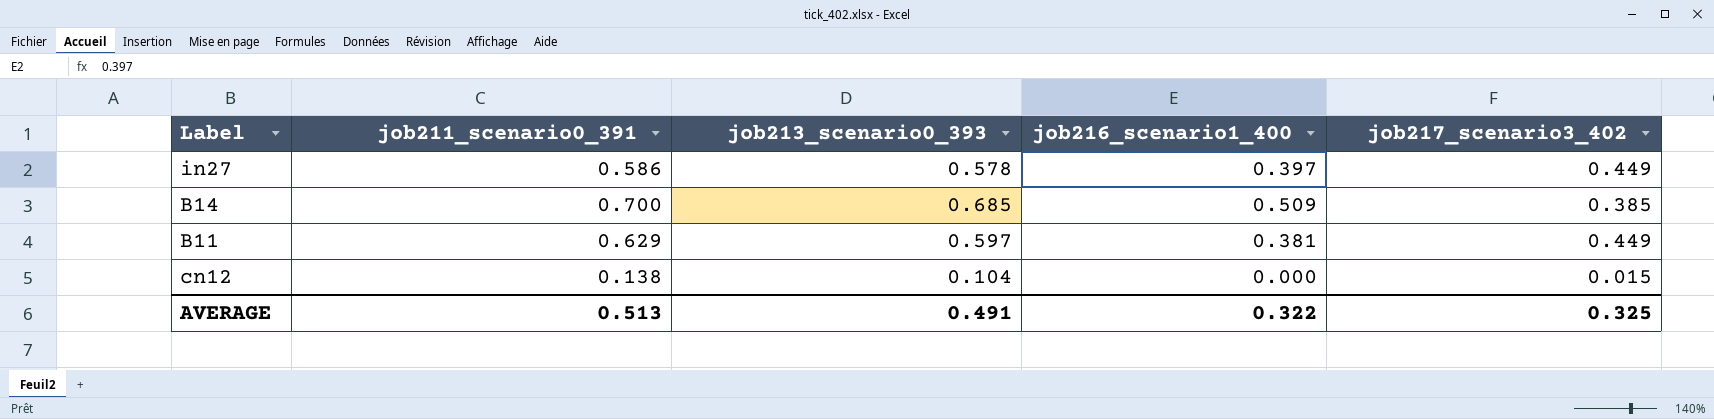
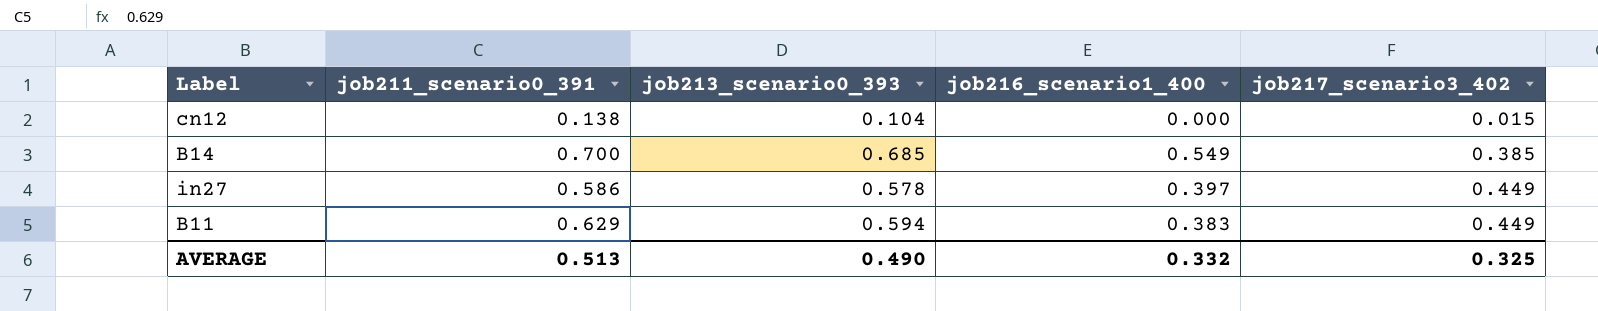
row order: none -> job217_scenario3_402 ascending
B14 | job216_scenario1_400: 0.509 -> 0.549
B11 | job213_scenario0_393: 0.597 -> 0.594
B11 | job216_scenario1_400: 0.381 -> 0.383
AVERAGE | job213_scenario0_393: 0.491 -> 0.490
AVERAGE | job216_scenario1_400: 0.322 -> 0.332

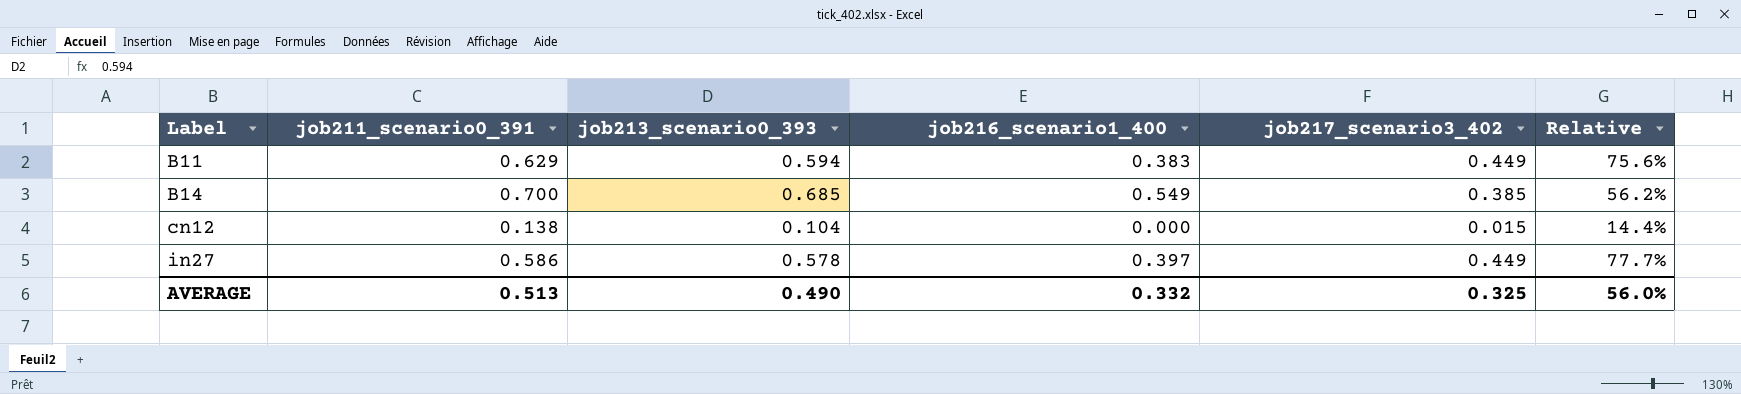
row order: job217_scenario3_402 ascending -> Label ascending
column Relative | formula: none -> [job217_scenario3_402] / [job213_scenario0_393]

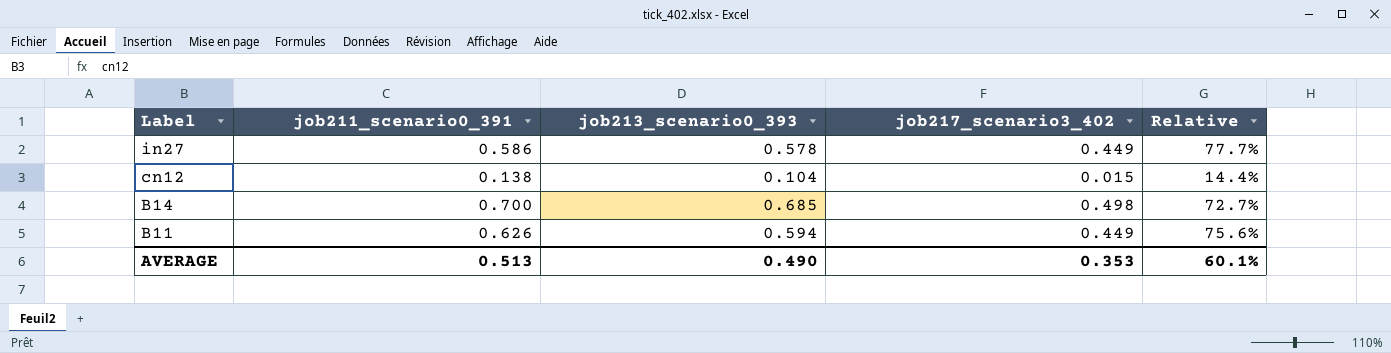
row order: Label ascending -> Label descending
column job216_scenario1_400 | position: 4 -> none
B14 | job217_scenario3_402: 0.385 -> 0.498
B14 | Relative: 56.2% -> 72.7%
B11 | job211_scenario0_391: 0.629 -> 0.626
AVERAGE | job217_scenario3_402: 0.325 -> 0.353
AVERAGE | Relative: 56.0% -> 60.1%

